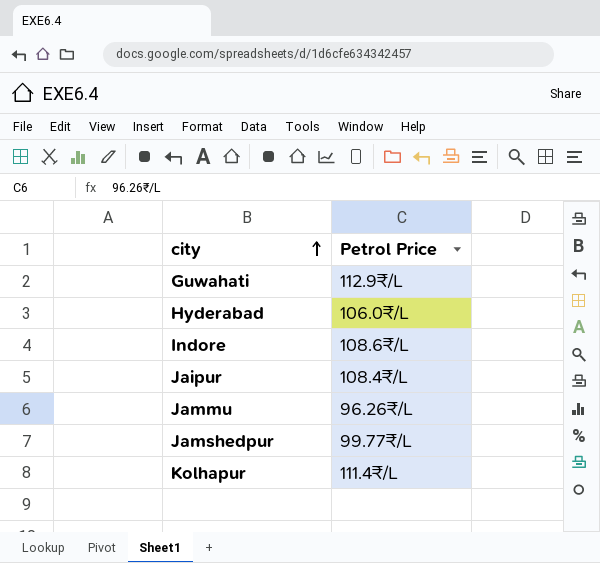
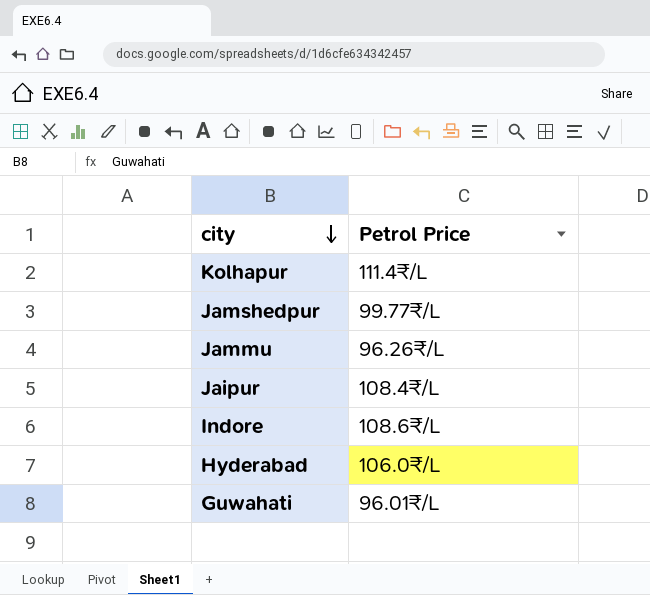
row order: city ascending -> city descending
Guwahati | Petrol Price: 112.9₹/L -> 96.01₹/L

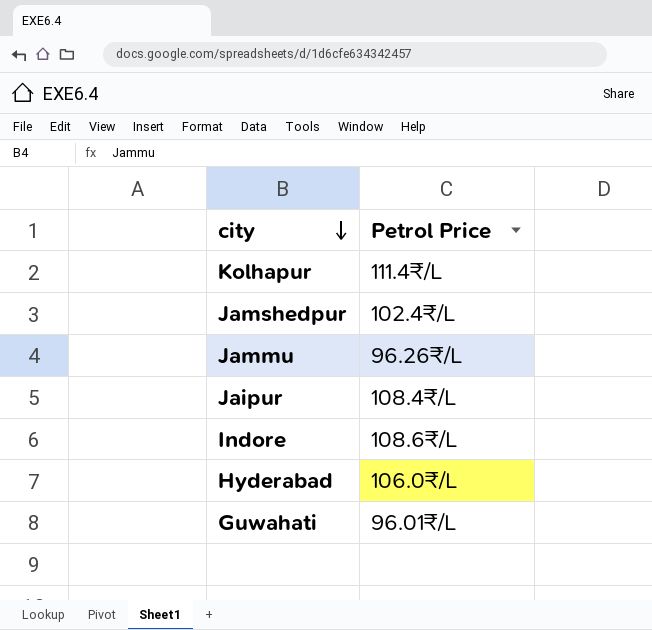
Jamshedpur | Petrol Price: 99.77₹/L -> 102.4₹/L

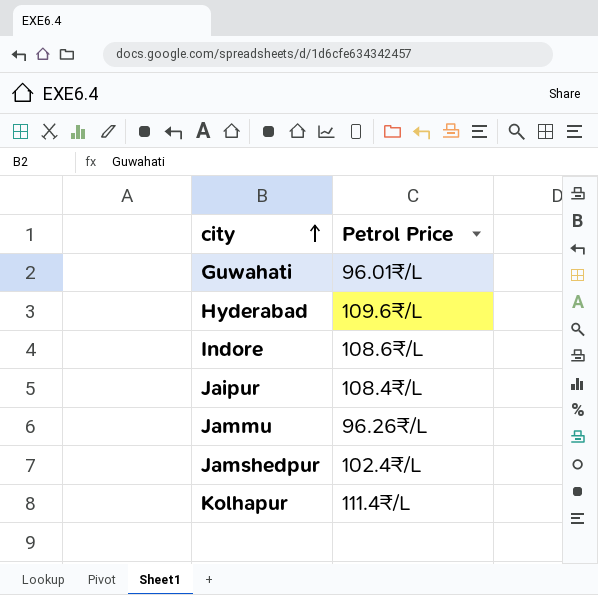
row order: city descending -> city ascending
Hyderabad | Petrol Price: 106.0₹/L -> 109.6₹/L

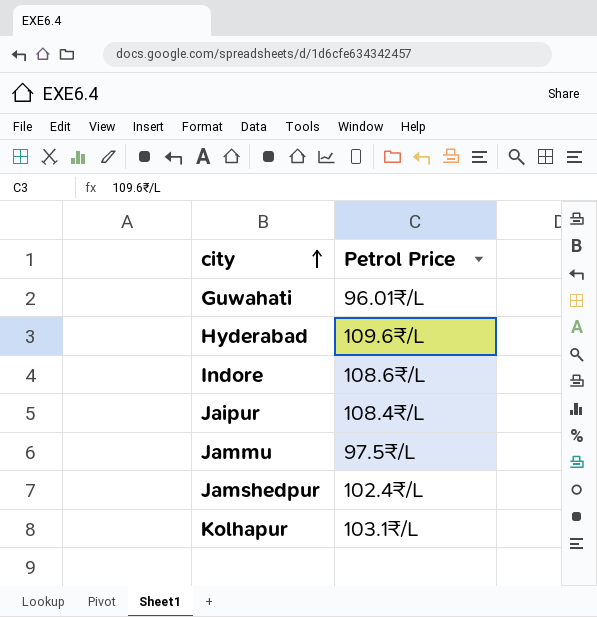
Jammu | Petrol Price: 96.26₹/L -> 97.5₹/L
Kolhapur | Petrol Price: 111.4₹/L -> 103.1₹/L

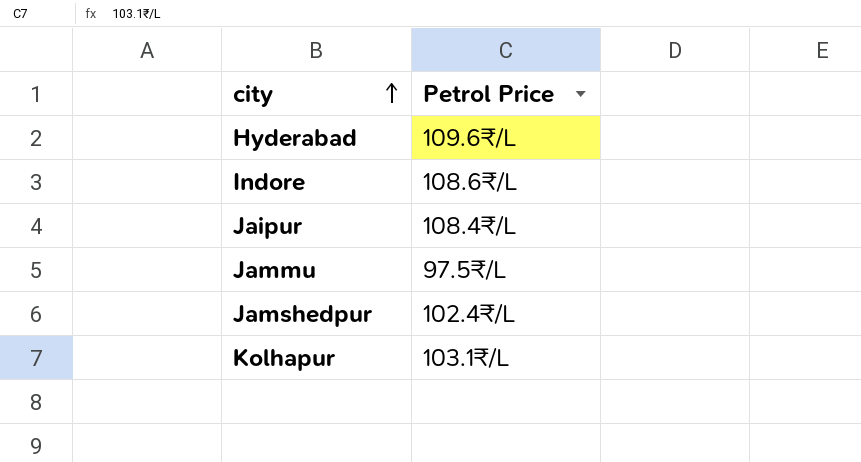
row Guwahati: 96.01₹/L -> none

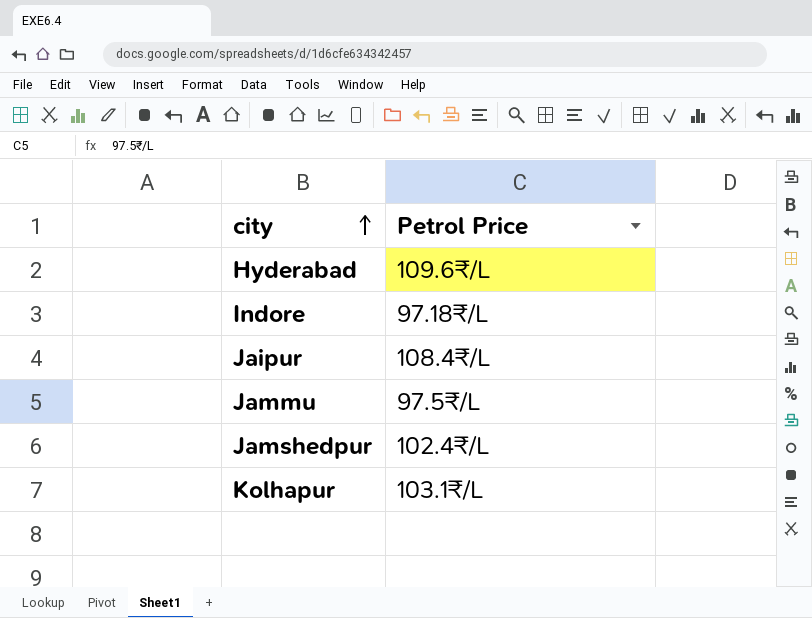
Indore | Petrol Price: 108.6₹/L -> 97.18₹/L

